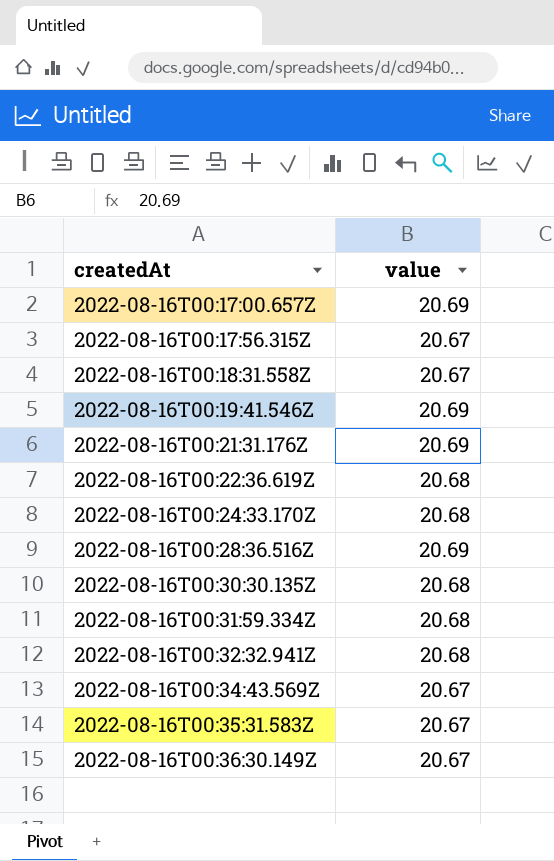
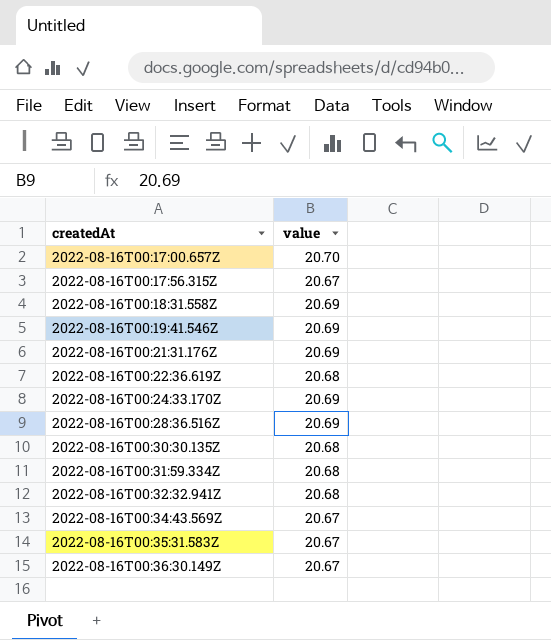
2022-08-16T00:17:00.657Z | value: 20.69 -> 20.70
2022-08-16T00:18:31.558Z | value: 20.67 -> 20.69
2022-08-16T00:24:33.170Z | value: 20.68 -> 20.69

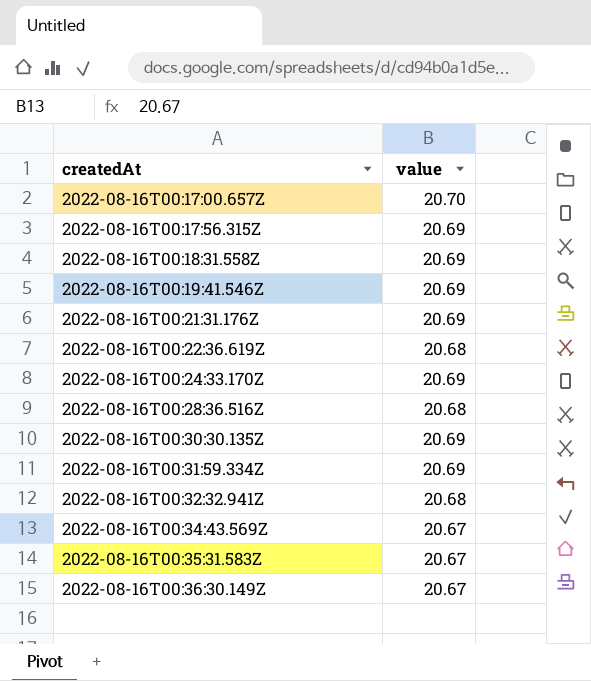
2022-08-16T00:17:56.315Z | value: 20.67 -> 20.69
2022-08-16T00:28:36.516Z | value: 20.69 -> 20.68
2022-08-16T00:30:30.135Z | value: 20.68 -> 20.69
2022-08-16T00:31:59.334Z | value: 20.68 -> 20.69

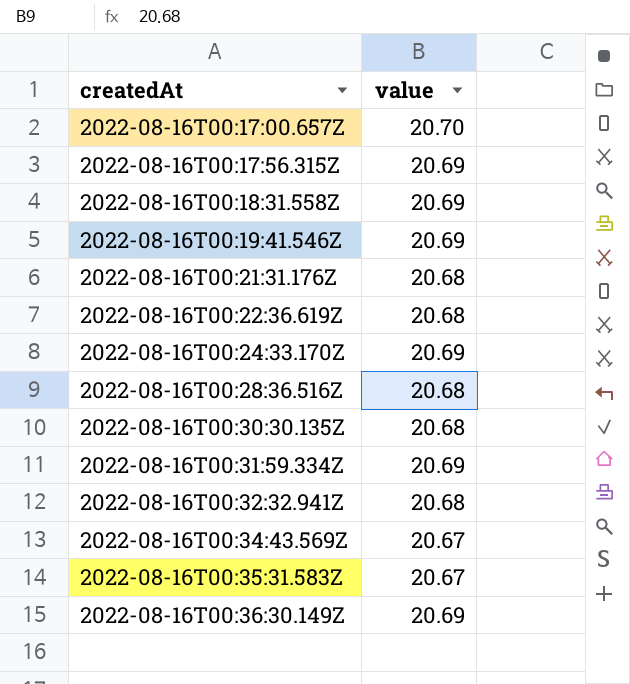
2022-08-16T00:21:31.176Z | value: 20.69 -> 20.68
2022-08-16T00:30:30.135Z | value: 20.69 -> 20.68
2022-08-16T00:36:30.149Z | value: 20.67 -> 20.69

